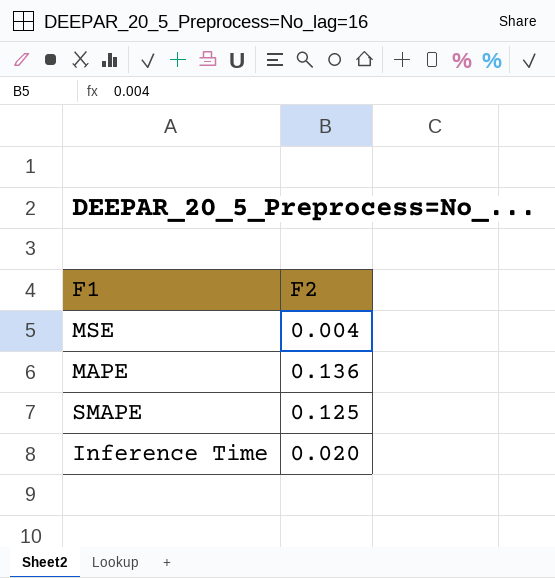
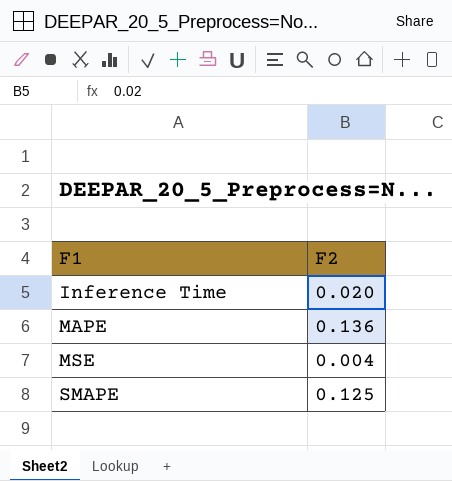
row order: none -> F1 ascending

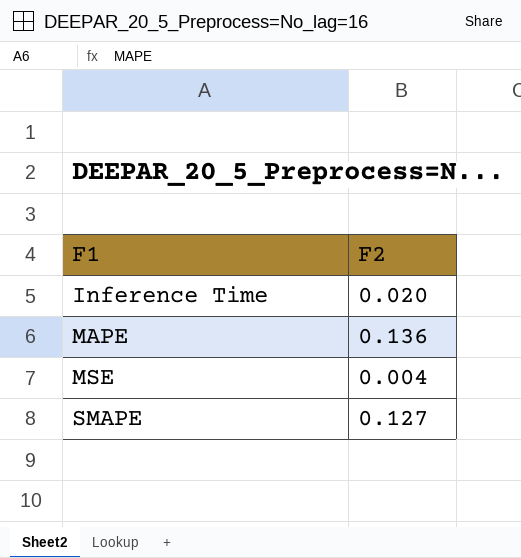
SMAPE | F2: 0.125 -> 0.127

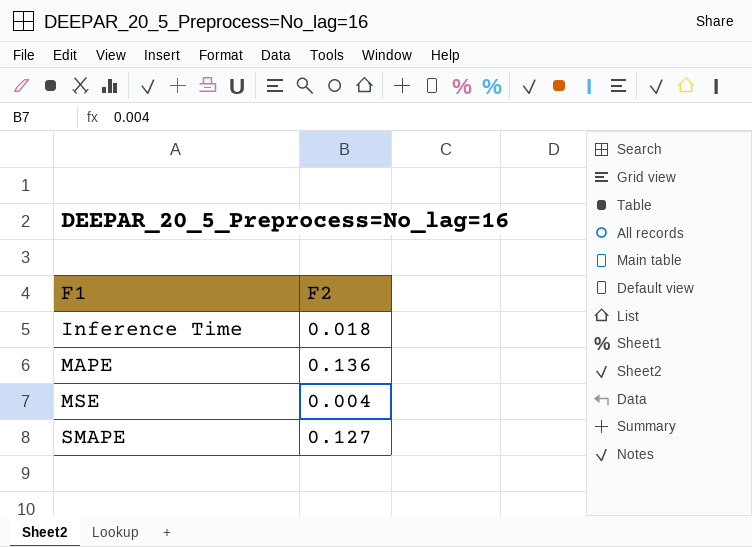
Inference Time | F2: 0.020 -> 0.018

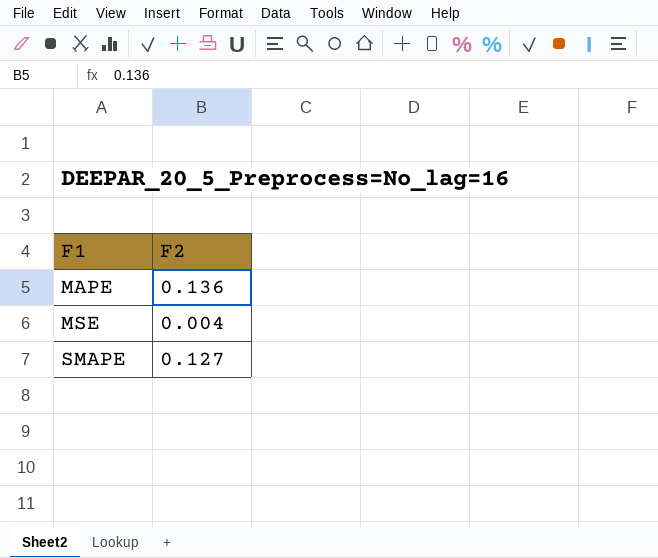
row Inference Time: 0.018 -> none

